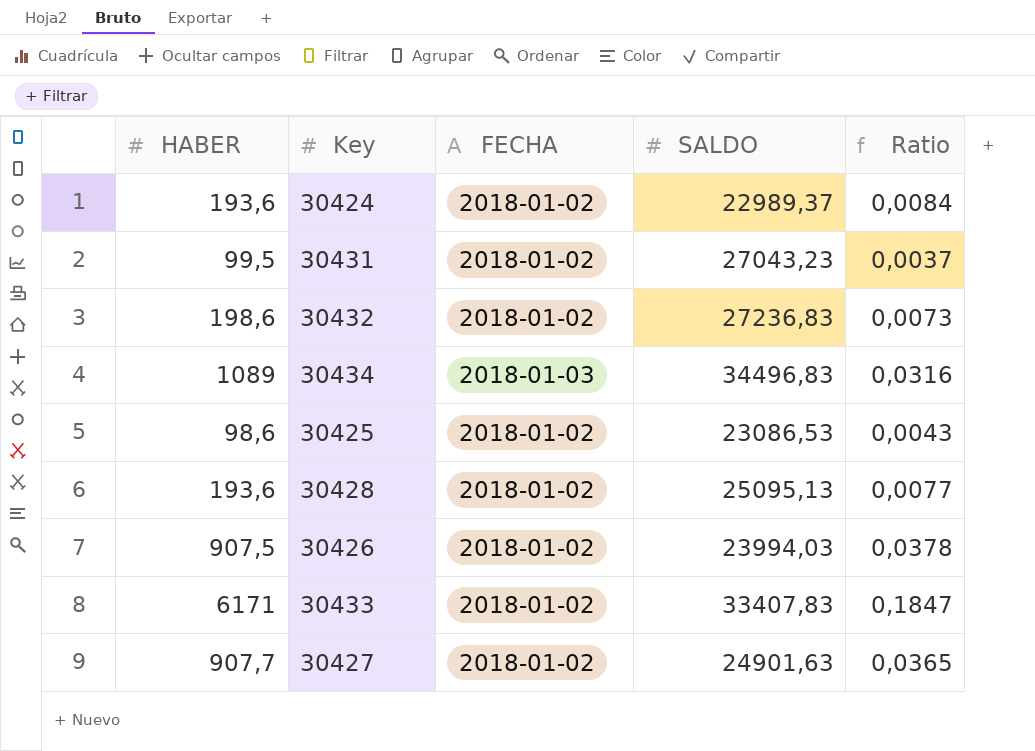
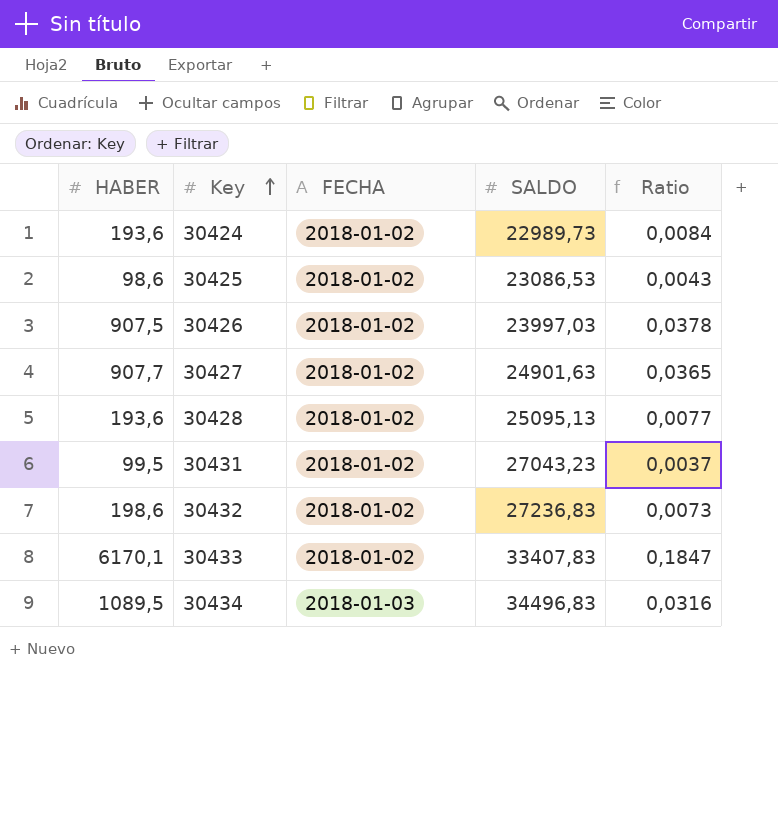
row order: none -> Key ascending
30424 | SALDO: 22989,37 -> 22989,73
30426 | SALDO: 23994,03 -> 23997,03
30433 | HABER: 6171 -> 6170,1
30434 | HABER: 1089 -> 1089,5

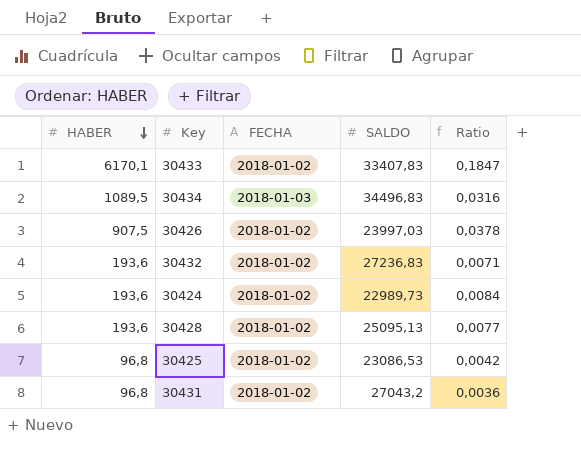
row order: Key ascending -> HABER descending
row 30427: 907,7 | 2018-01-02 | 24901,63 | 0,0365 -> none
30432 | HABER: 198,6 -> 193,6
30432 | Ratio: 0,0073 -> 0,0071
30425 | HABER: 98,6 -> 96,8
30425 | Ratio: 0,0043 -> 0,0042
30431 | HABER: 99,5 -> 96,8
30431 | SALDO: 27043,23 -> 27043,2
30431 | Ratio: 0,0037 -> 0,0036

